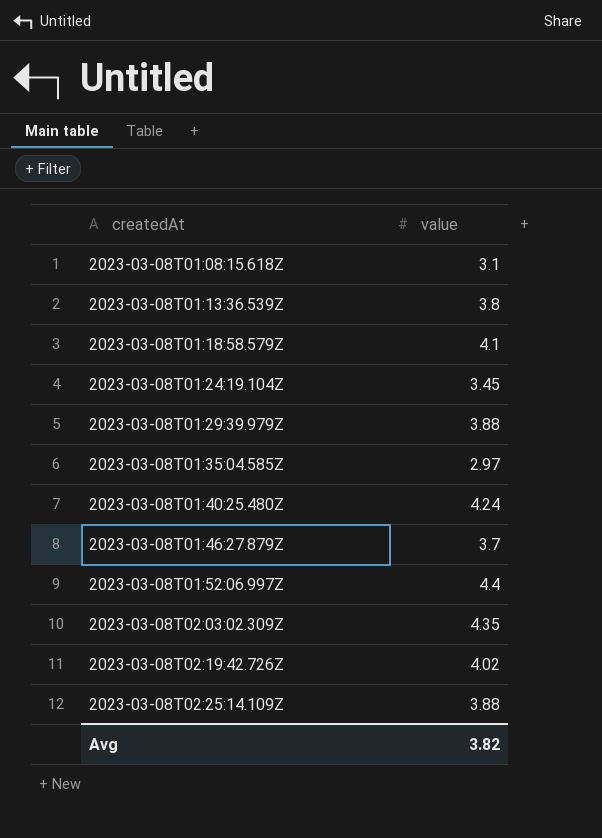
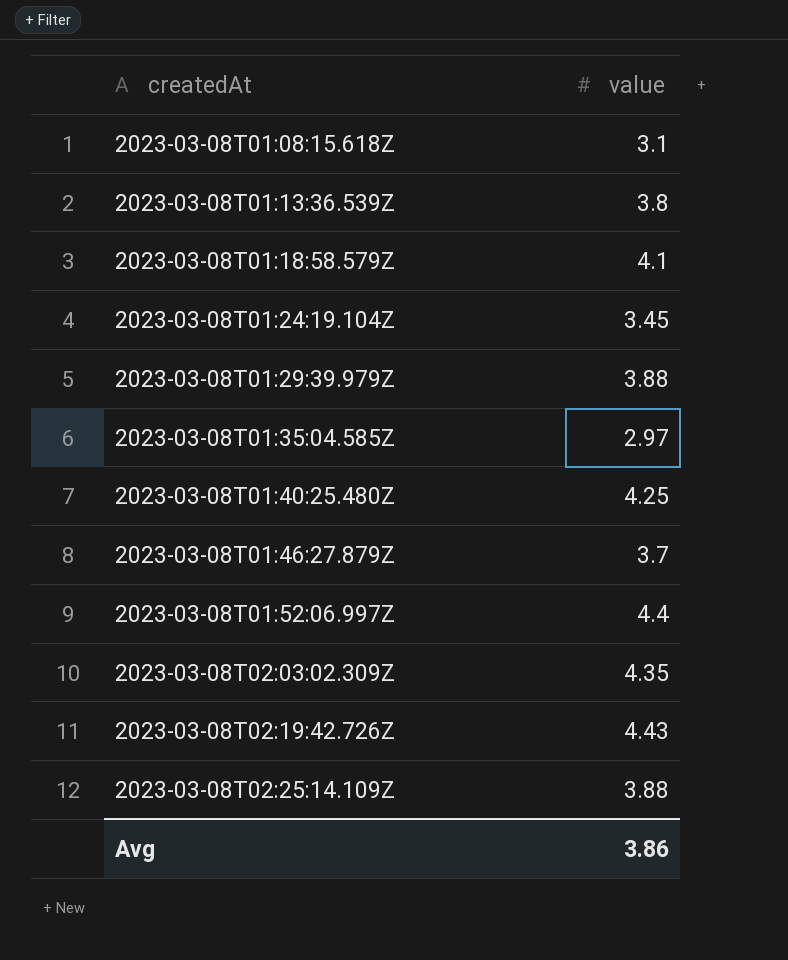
2023-03-08T01:40:25.480Z | value: 4.24 -> 4.25
2023-03-08T02:19:42.726Z | value: 4.02 -> 4.43
Avg | value: 3.82 -> 3.86

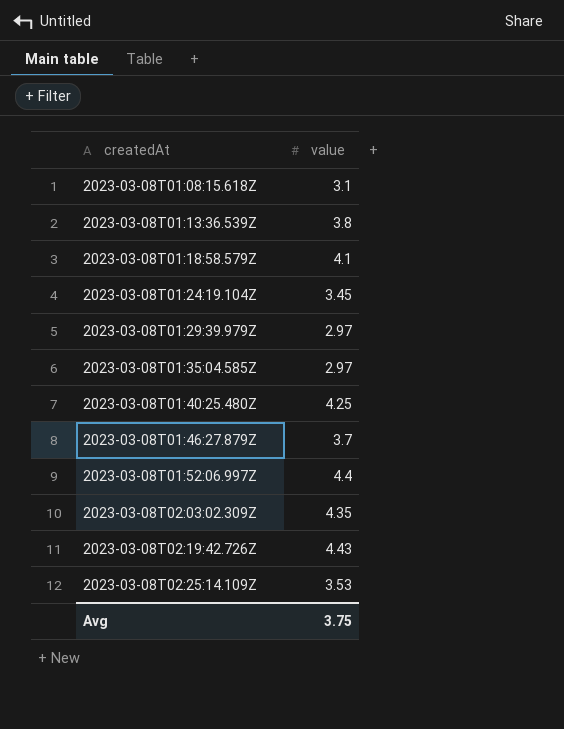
2023-03-08T01:29:39.979Z | value: 3.88 -> 2.97
2023-03-08T02:25:14.109Z | value: 3.88 -> 3.53
Avg | value: 3.86 -> 3.75

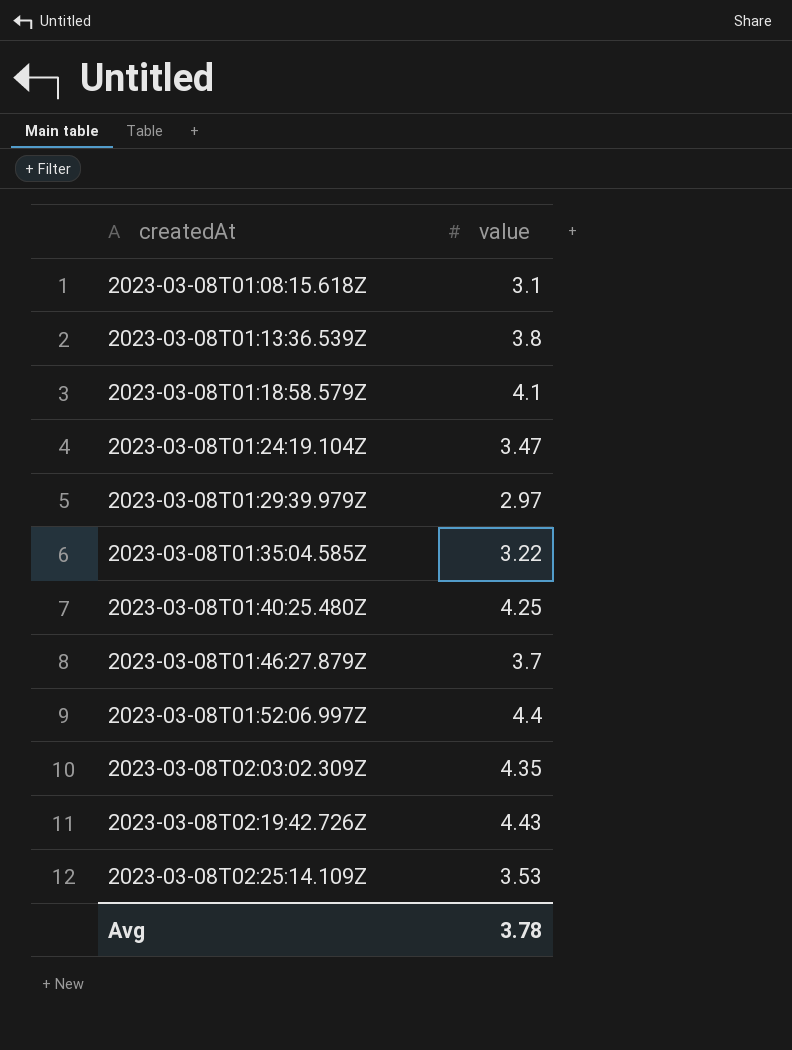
2023-03-08T01:24:19.104Z | value: 3.45 -> 3.47
2023-03-08T01:35:04.585Z | value: 2.97 -> 3.22
Avg | value: 3.75 -> 3.78

